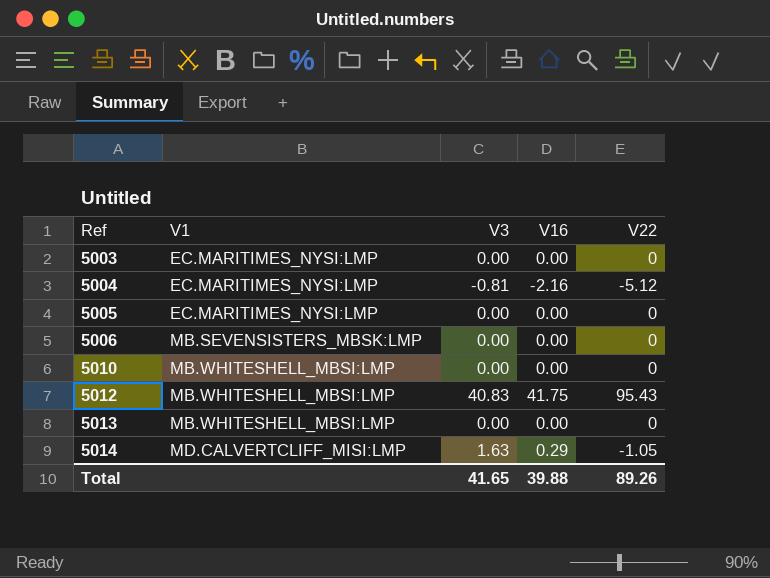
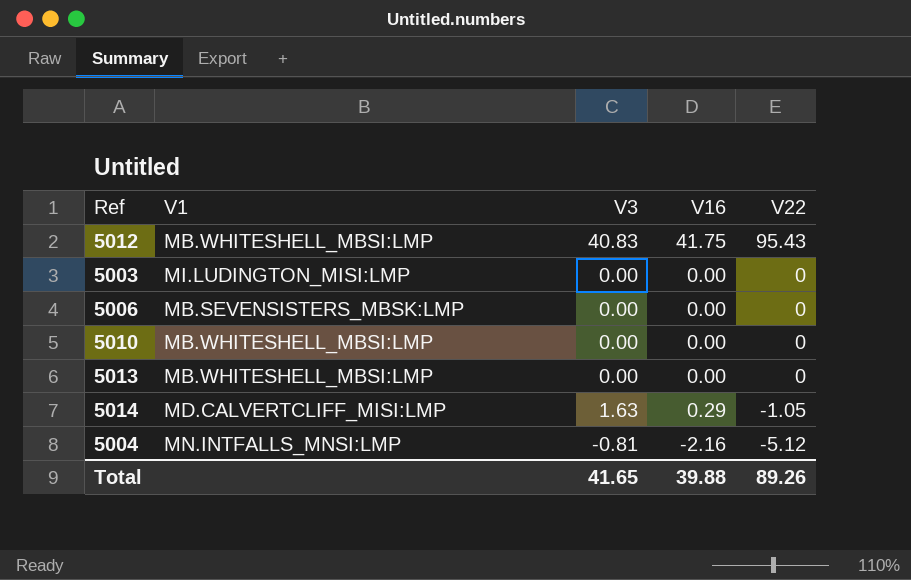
row order: Ref ascending -> V22 descending
row 5005: EC.MARITIMES_NYSI:LMP | 0.00 | 0.00 | 0 -> none
5003 | V1: EC.MARITIMES_NYSI:LMP -> MI.LUDINGTON_MISI:LMP
5004 | V1: EC.MARITIMES_NYSI:LMP -> MN.INTFALLS_MNSI:LMP

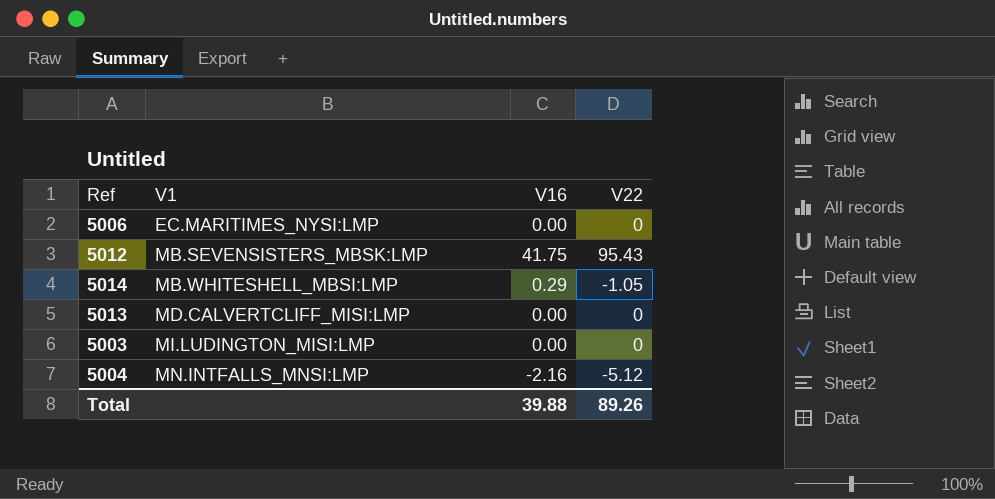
row order: V22 descending -> V1 ascending
column V3 | position: 3 -> none
row 5010: MB.WHITESHELL_MBSI:LMP | 0.00 | 0.00 | 0 -> none
5006 | V1: MB.SEVENSISTERS_MBSK:LMP -> EC.MARITIMES_NYSI:LMP
5012 | V1: MB.WHITESHELL_MBSI:LMP -> MB.SEVENSISTERS_MBSK:LMP
5014 | V1: MD.CALVERTCLIFF_MISI:LMP -> MB.WHITESHELL_MBSI:LMP
5013 | V1: MB.WHITESHELL_MBSI:LMP -> MD.CALVERTCLIFF_MISI:LMP

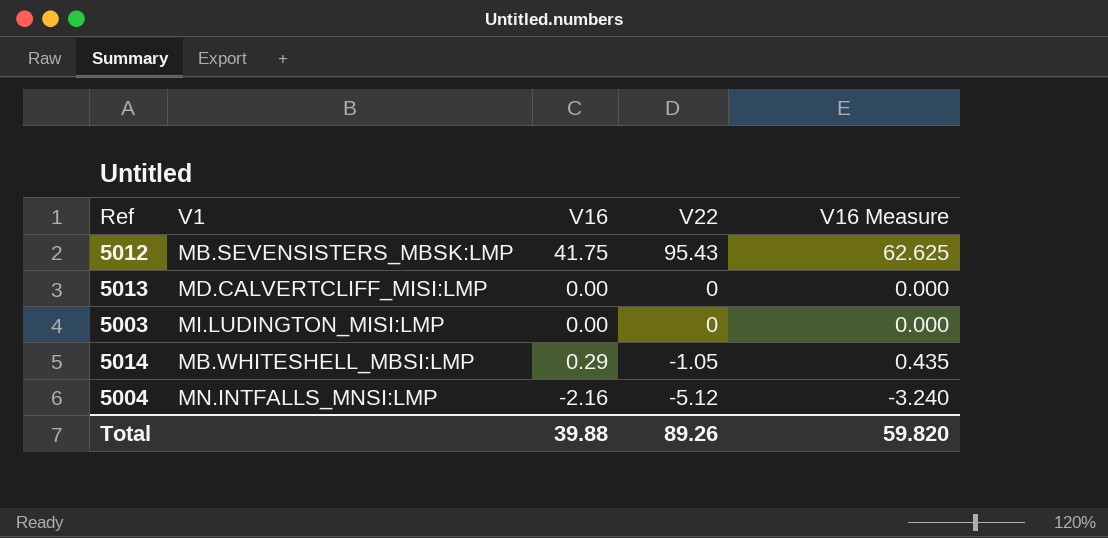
row order: V1 ascending -> V22 descending
column V16 Measure | formula: none -> [V16] * 1.5
row 5006: EC.MARITIMES_NYSI:LMP | 0.00 | 0 -> none

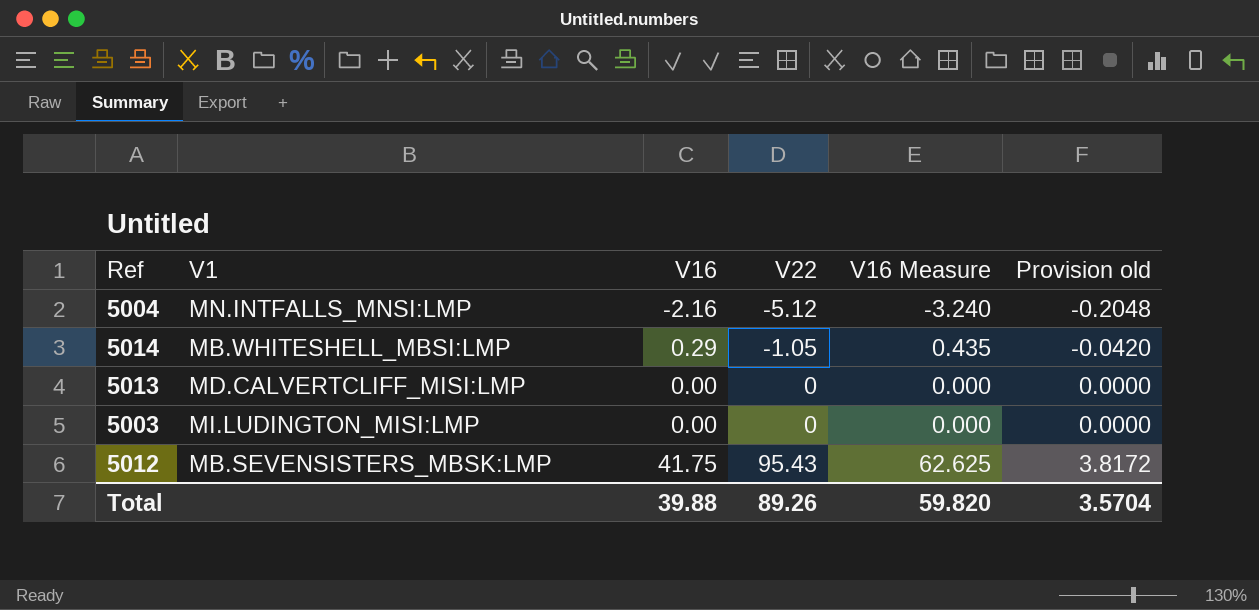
row order: V22 descending -> V22 ascending
column Provision old | formula: none -> [V22] * 0.04

